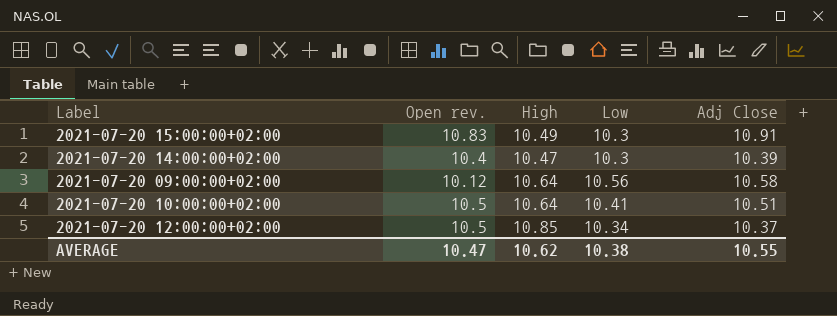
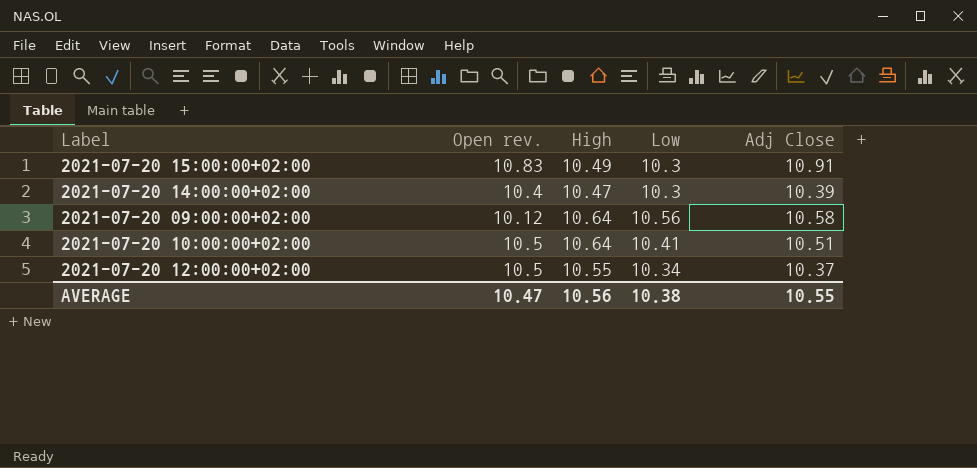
2021-07-20 12:00:00+02:00 | High: 10.85 -> 10.55
AVERAGE | High: 10.62 -> 10.56

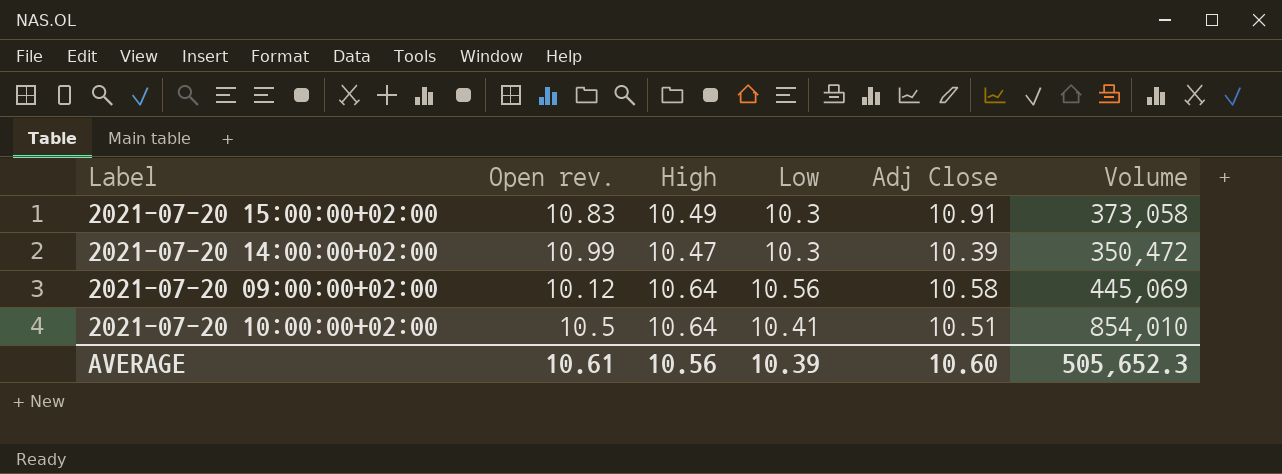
column Volume | position: none -> 6
row 2021-07-20 12:00:00+02:00: 10.5 | 10.55 | 10.34 | 10.37 -> none
2021-07-20 14:00:00+02:00 | Open rev.: 10.4 -> 10.99
AVERAGE | Open rev.: 10.47 -> 10.61
AVERAGE | Low: 10.38 -> 10.39
AVERAGE | Adj Close: 10.55 -> 10.60

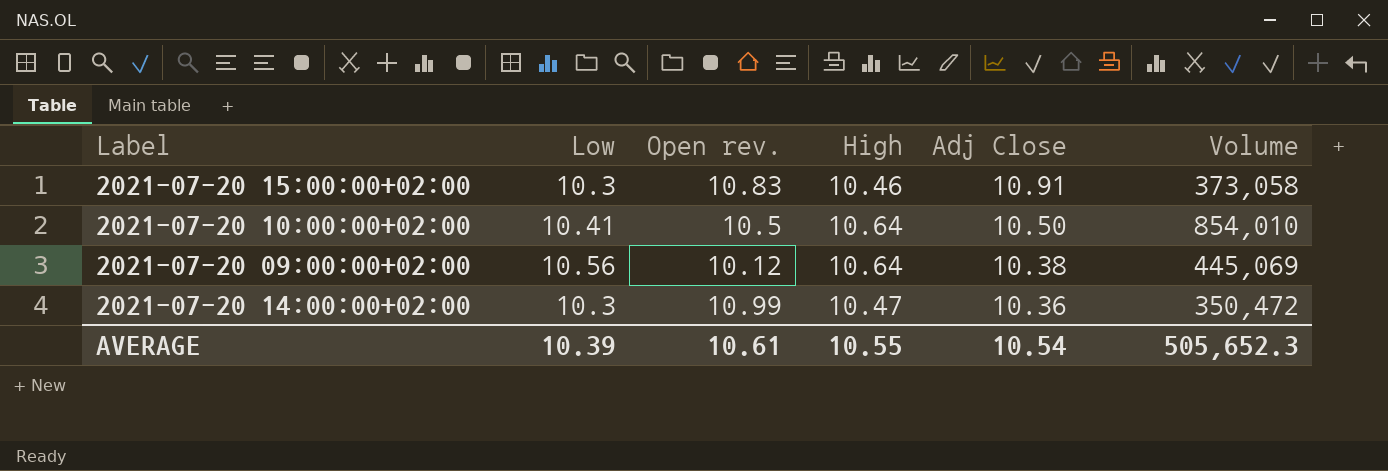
row order: none -> Adj Close descending
column Low | position: 4 -> 2
2021-07-20 15:00:00+02:00 | High: 10.49 -> 10.46
2021-07-20 10:00:00+02:00 | Adj Close: 10.51 -> 10.50
2021-07-20 09:00:00+02:00 | Adj Close: 10.58 -> 10.38
2021-07-20 14:00:00+02:00 | Adj Close: 10.39 -> 10.36
AVERAGE | High: 10.56 -> 10.55
AVERAGE | Adj Close: 10.60 -> 10.54

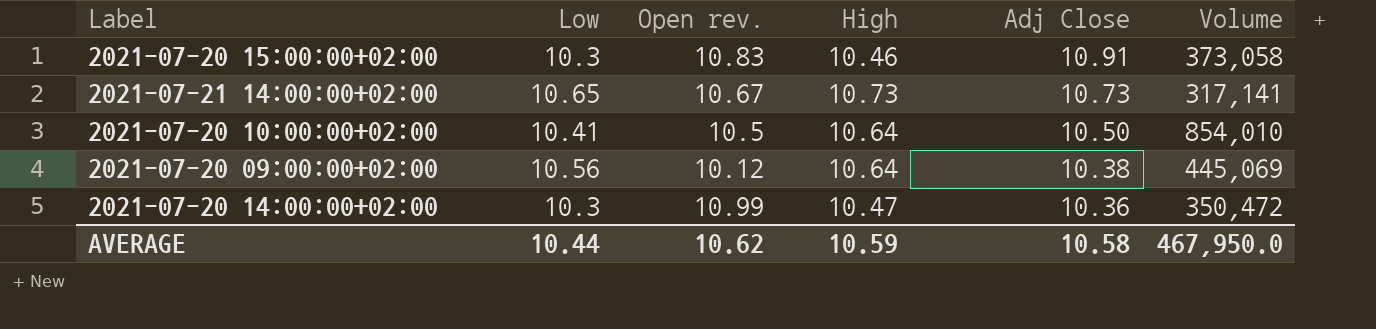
row 2021-07-21 14:00:00+02:00: none -> 10.65 | 10.67 | 10.73 | 10.73 | 317,141
AVERAGE | Low: 10.39 -> 10.44
AVERAGE | Open rev.: 10.61 -> 10.62
AVERAGE | High: 10.55 -> 10.59
AVERAGE | Adj Close: 10.54 -> 10.58
AVERAGE | Volume: 505,652.3 -> 467,950.0

